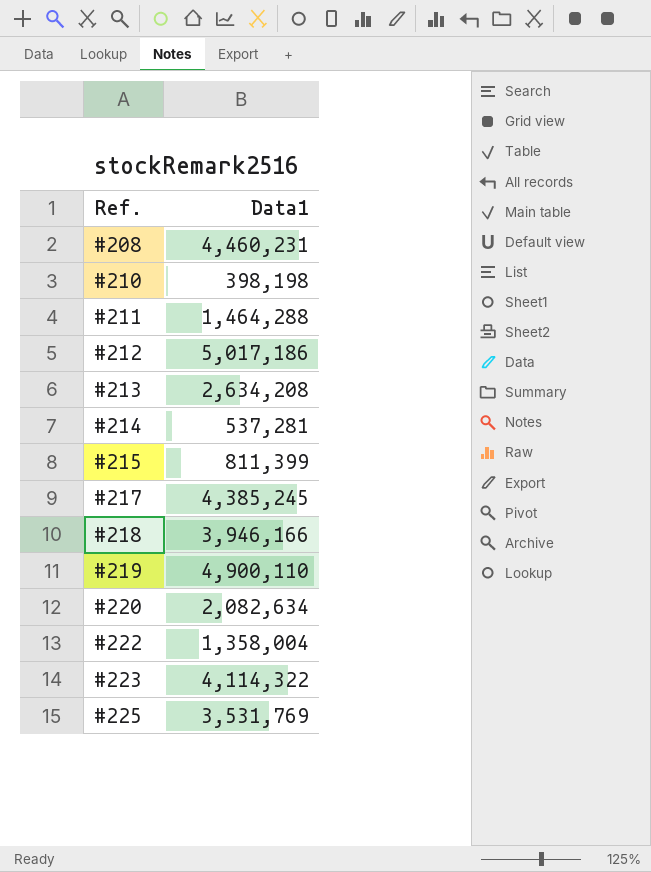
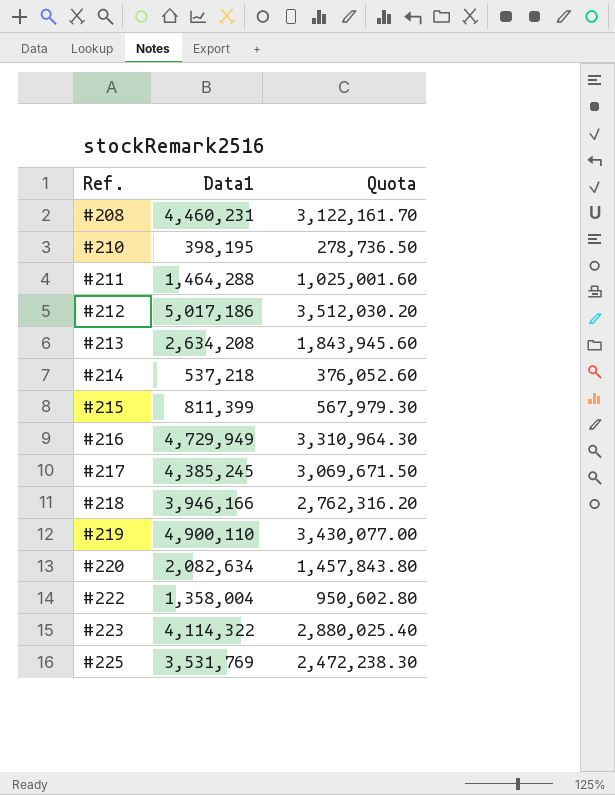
column Quota | formula: none -> [Data1] * 0.7
#210 | Data1: 398,198 -> 398,195
#214 | Data1: 537,281 -> 537,218
row #216: none -> 4,729,949 | 3,310,964.30

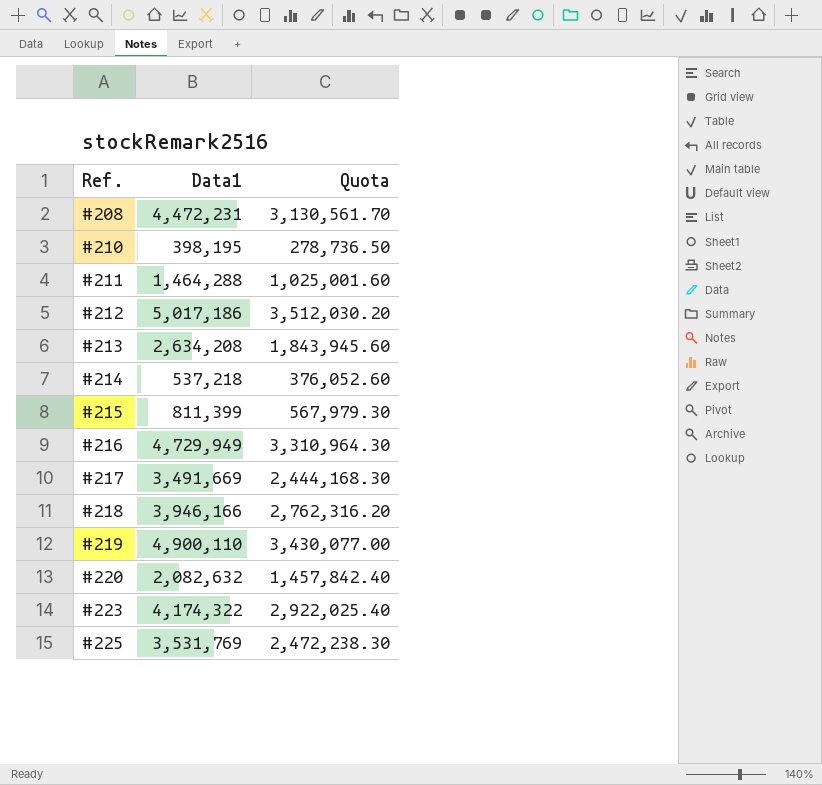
row #222: 1,358,004 | 950,602.80 -> none
#208 | Data1: 4,460,231 -> 4,472,231
#208 | Quota: 3,122,161.70 -> 3,130,561.70
#217 | Data1: 4,385,245 -> 3,491,669
#217 | Quota: 3,069,671.50 -> 2,444,168.30
#220 | Data1: 2,082,634 -> 2,082,632
#220 | Quota: 1,457,843.80 -> 1,457,842.40
#223 | Data1: 4,114,322 -> 4,174,322
#223 | Quota: 2,880,025.40 -> 2,922,025.40

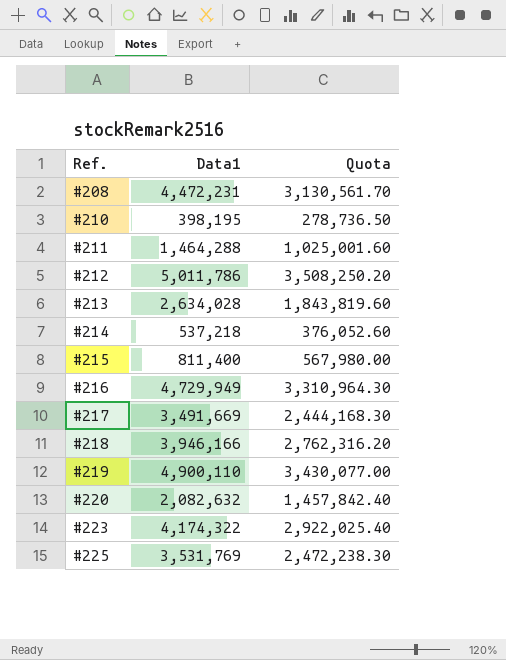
#212 | Data1: 5,017,186 -> 5,011,786
#212 | Quota: 3,512,030.20 -> 3,508,250.20
#213 | Data1: 2,634,208 -> 2,634,028
#213 | Quota: 1,843,945.60 -> 1,843,819.60
#215 | Data1: 811,399 -> 811,400
#215 | Quota: 567,979.30 -> 567,980.00

